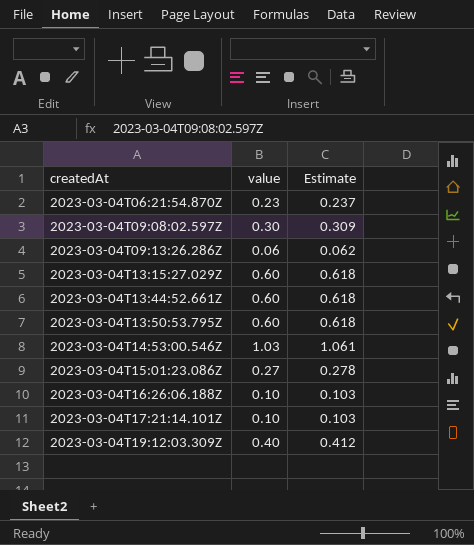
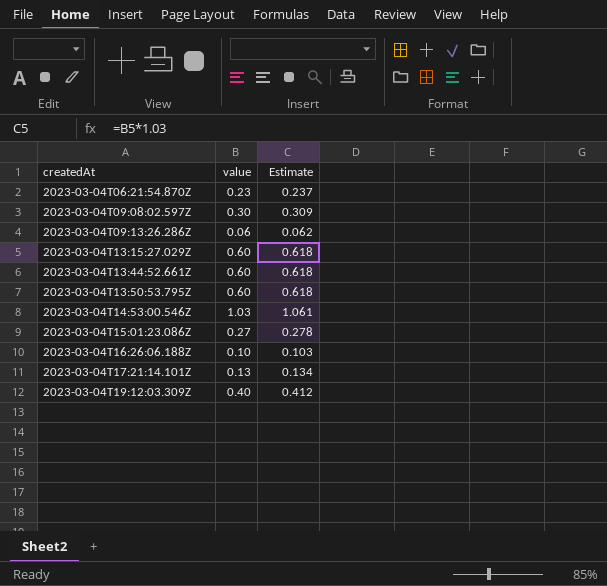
2023-03-04T17:21:14.101Z | value: 0.10 -> 0.13
2023-03-04T17:21:14.101Z | Estimate: 0.103 -> 0.134

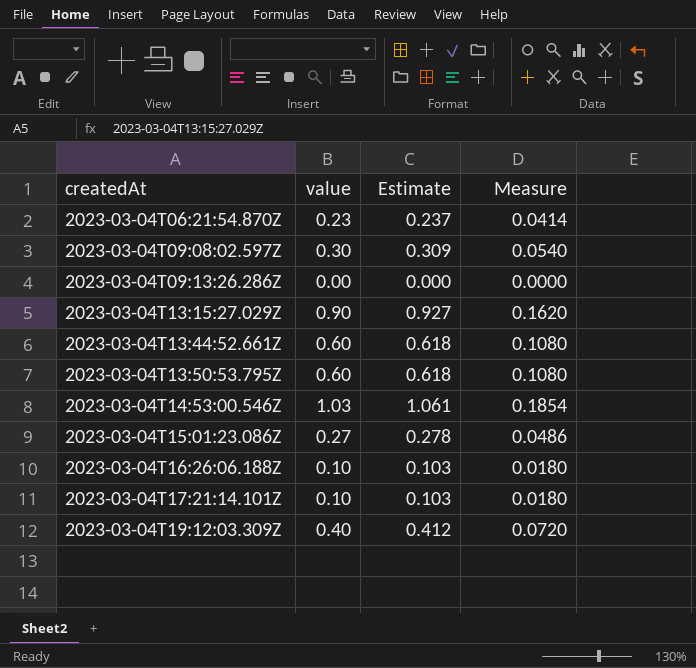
column Measure | formula: none -> [value] * 0.18
2023-03-04T09:13:26.286Z | value: 0.06 -> 0.00
2023-03-04T09:13:26.286Z | Estimate: 0.062 -> 0.000
2023-03-04T13:15:27.029Z | value: 0.60 -> 0.90
2023-03-04T13:15:27.029Z | Estimate: 0.618 -> 0.927
2023-03-04T17:21:14.101Z | value: 0.13 -> 0.10
2023-03-04T17:21:14.101Z | Estimate: 0.134 -> 0.103

